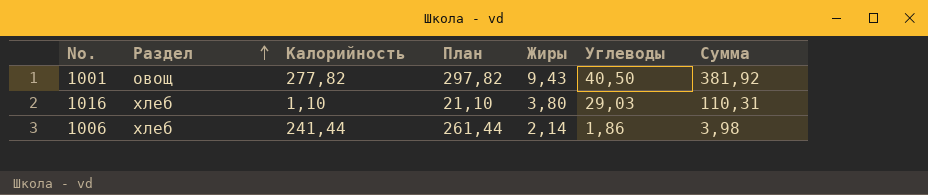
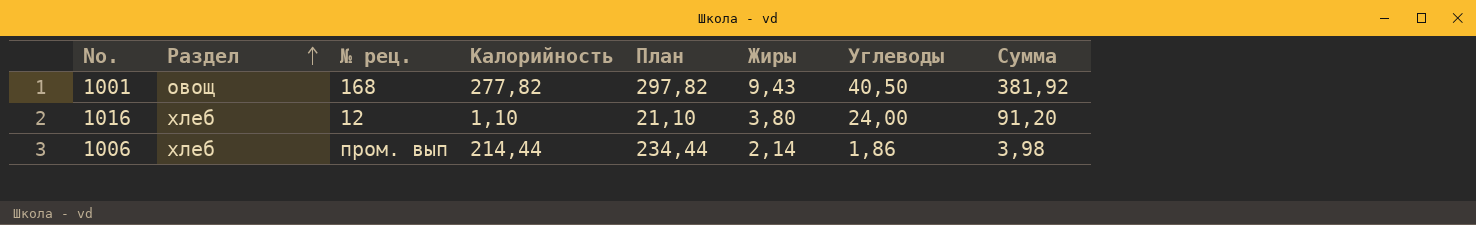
column № рец. | position: none -> 3
1016 | Углеводы: 29,03 -> 24,00
1016 | Сумма: 110,31 -> 91,20
1006 | Калорийность: 241,44 -> 214,44
1006 | План: 261,44 -> 234,44

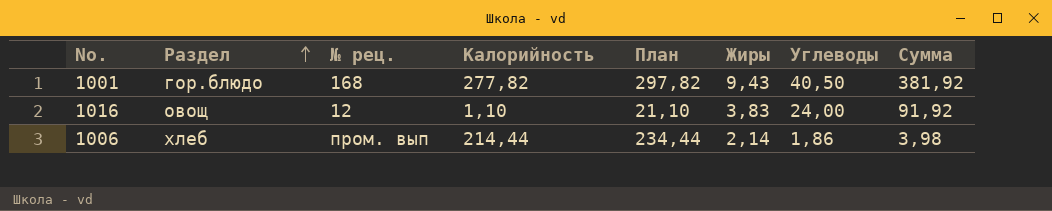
1001 | Раздел: овощ -> гор.блюдо
1016 | Раздел: хлеб -> овощ
1016 | Жиры: 3,80 -> 3,83
1016 | Сумма: 91,20 -> 91,92

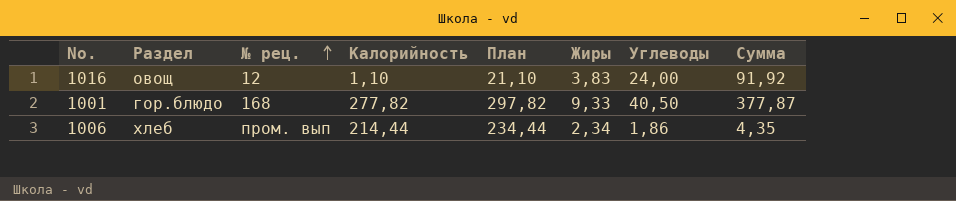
row order: Раздел ascending -> № рец. ascending
1001 | Жиры: 9,43 -> 9,33
1001 | Сумма: 381,92 -> 377,87
1006 | Жиры: 2,14 -> 2,34
1006 | Сумма: 3,98 -> 4,35

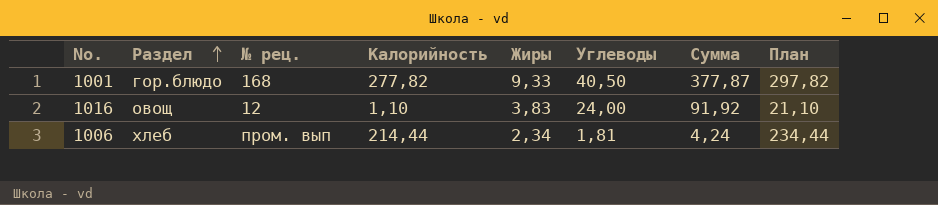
row order: № рец. ascending -> Раздел ascending
column План | position: 5 -> 8
1006 | Углеводы: 1,86 -> 1,81
1006 | Сумма: 4,35 -> 4,24

